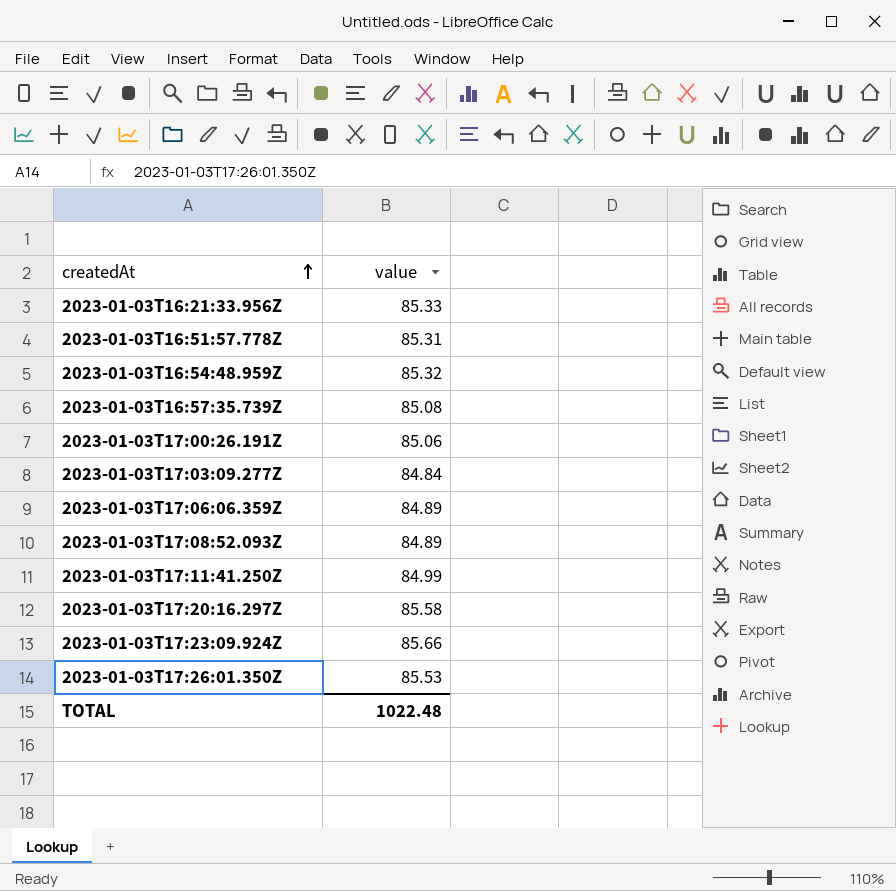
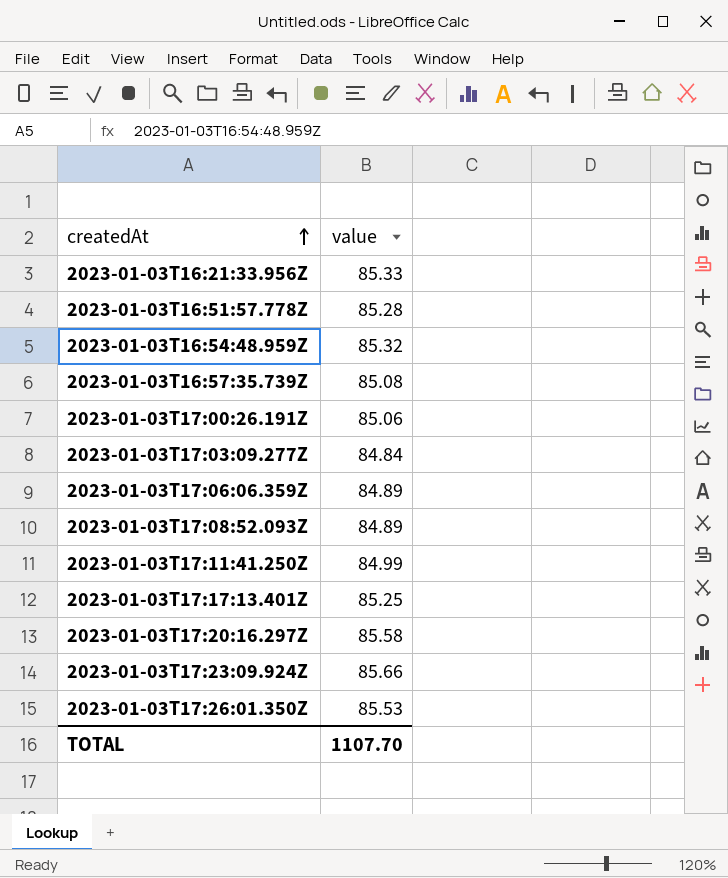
2023-01-03T16:51:57.778Z | value: 85.31 -> 85.28
row 2023-01-03T17:17:13.401Z: none -> 85.25
TOTAL | value: 1022.48 -> 1107.70

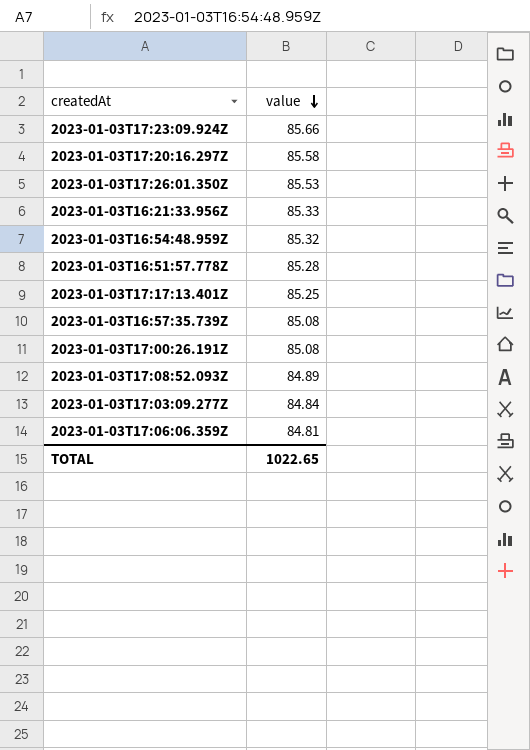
row order: createdAt ascending -> value descending
row 2023-01-03T17:11:41.250Z: 84.99 -> none
2023-01-03T17:00:26.191Z | value: 85.06 -> 85.08
2023-01-03T17:06:06.359Z | value: 84.89 -> 84.81
TOTAL | value: 1107.70 -> 1022.65

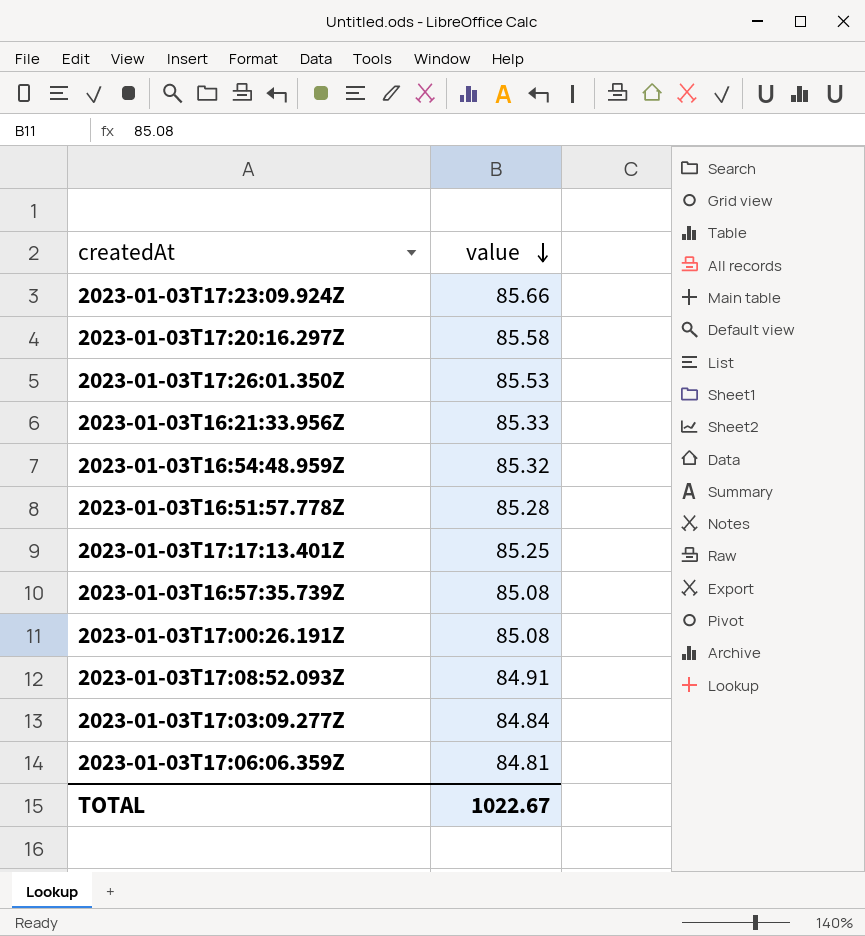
2023-01-03T17:08:52.093Z | value: 84.89 -> 84.91
TOTAL | value: 1022.65 -> 1022.67

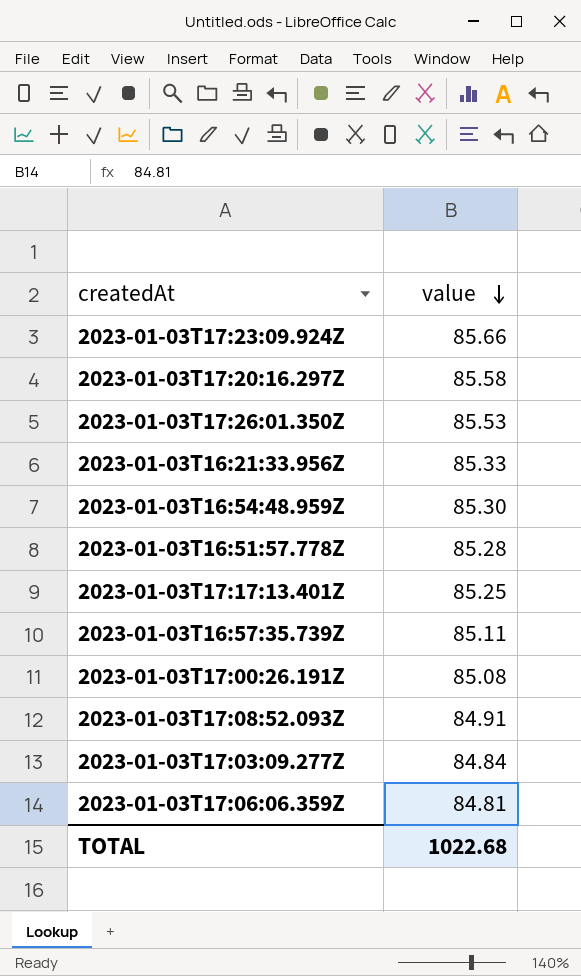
2023-01-03T16:54:48.959Z | value: 85.32 -> 85.30
2023-01-03T16:57:35.739Z | value: 85.08 -> 85.11
TOTAL | value: 1022.67 -> 1022.68

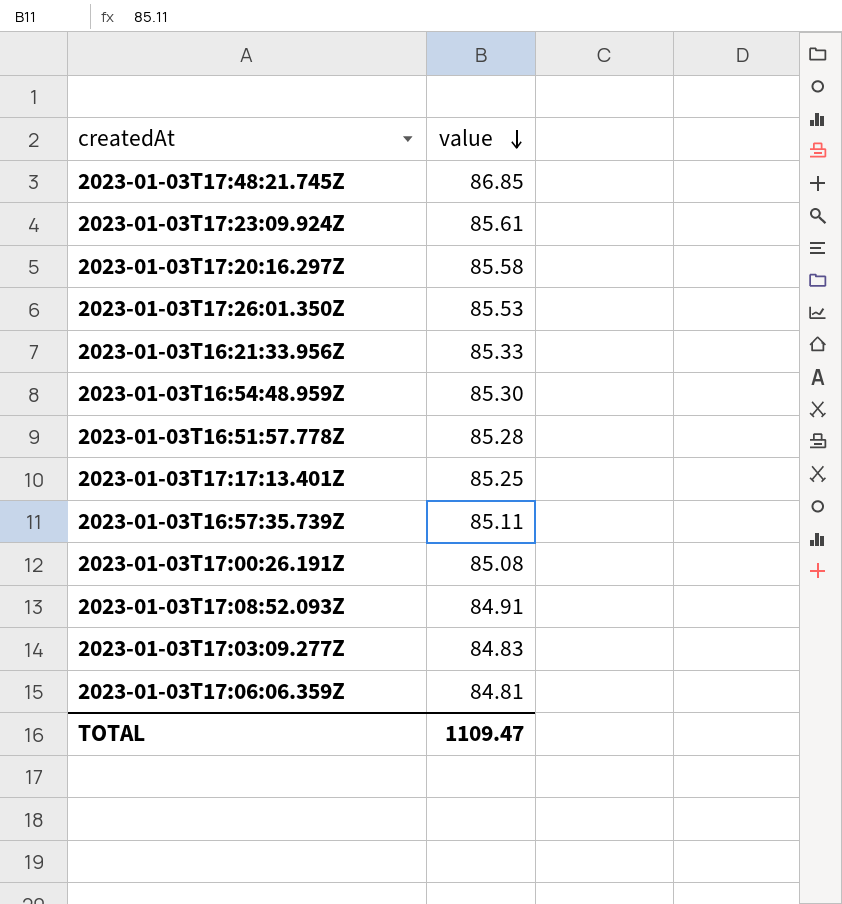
row 2023-01-03T17:48:21.745Z: none -> 86.85
2023-01-03T17:23:09.924Z | value: 85.66 -> 85.61
2023-01-03T17:03:09.277Z | value: 84.84 -> 84.83
TOTAL | value: 1022.68 -> 1109.47

